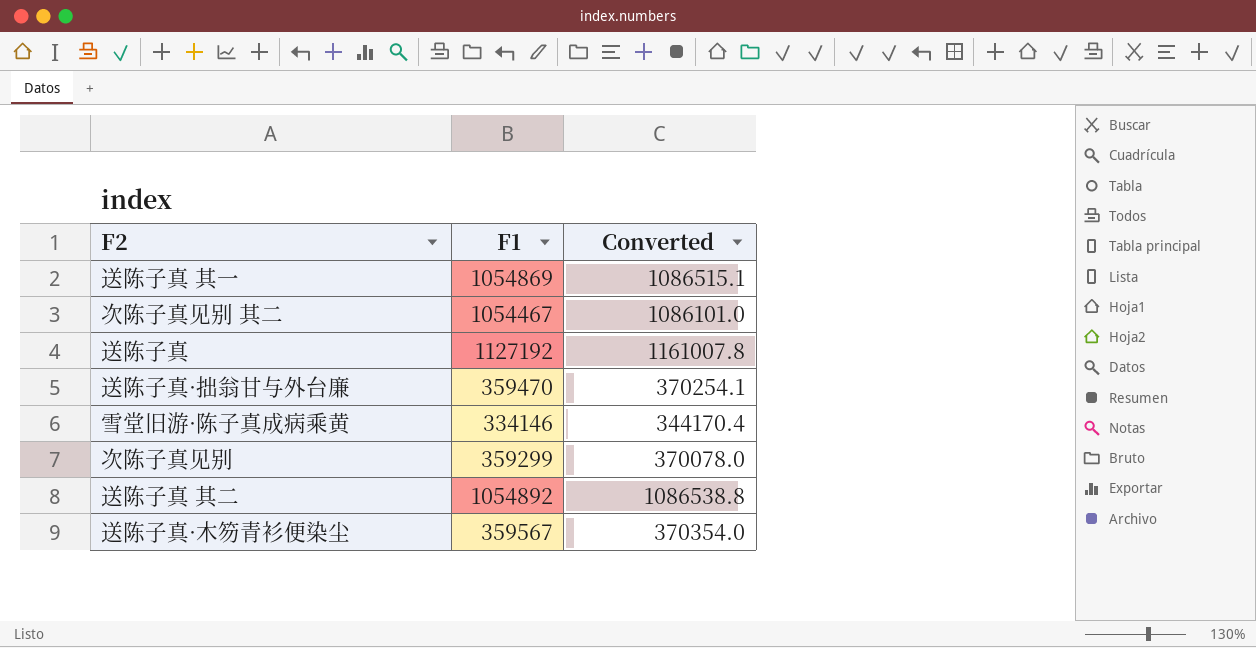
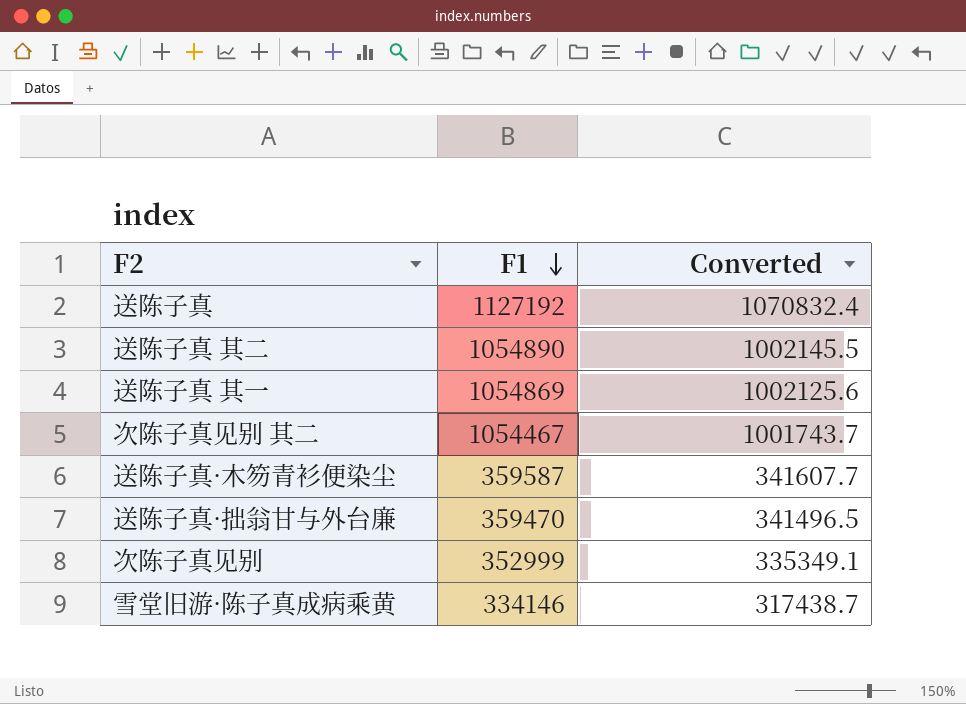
row order: none -> F1 descending
column Converted | formula: [F1] * 1.03 -> [F1] * 0.95
送陈子真 其二 | F1: 1054892 -> 1054890
送陈子真·木笏青衫便染尘 | F1: 359567 -> 359587
次陈子真见别 | F1: 359299 -> 352999

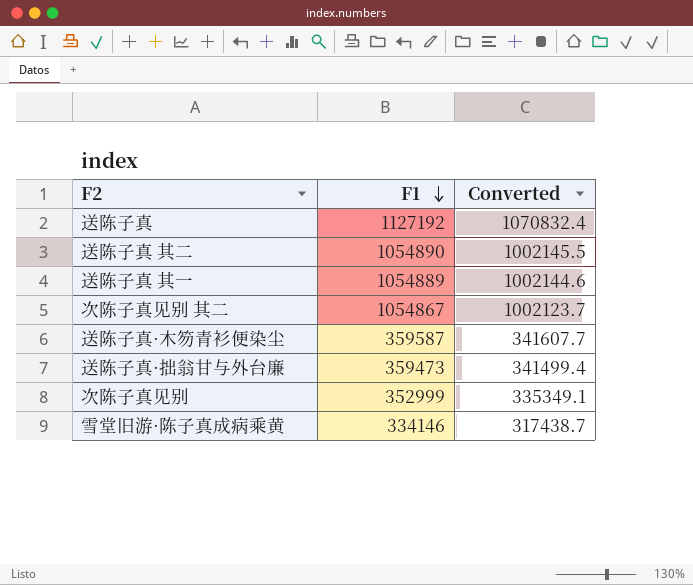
送陈子真 其一 | F1: 1054869 -> 1054889
送陈子真 其一 | Converted: 1002125.6 -> 1002144.6
次陈子真见别 其二 | F1: 1054467 -> 1054867
次陈子真见别 其二 | Converted: 1001743.7 -> 1002123.7
送陈子真·拙翁甘与外台廉 | F1: 359470 -> 359473
送陈子真·拙翁甘与外台廉 | Converted: 341496.5 -> 341499.4

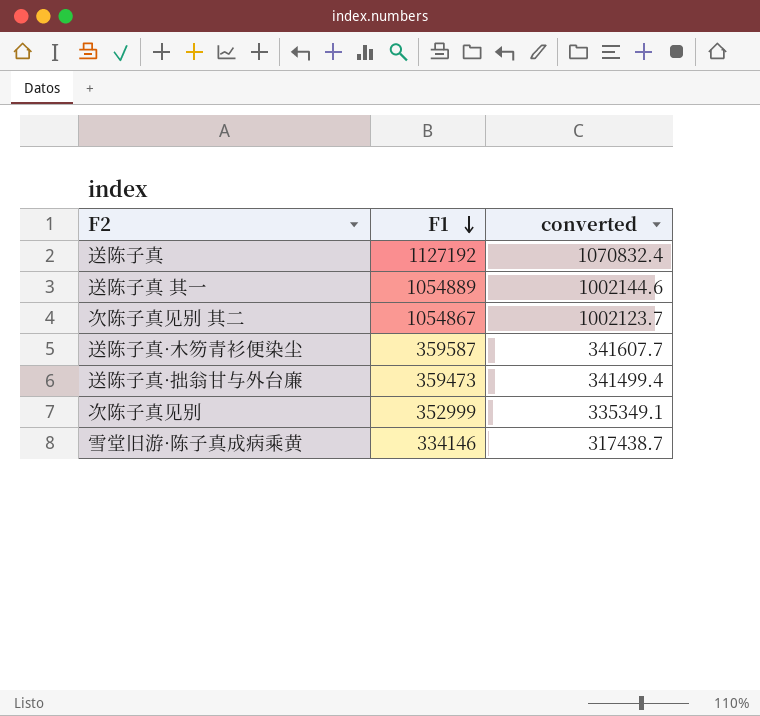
column name: Converted -> converted
row 送陈子真 其二: 1054890 | 1002145.5 -> none

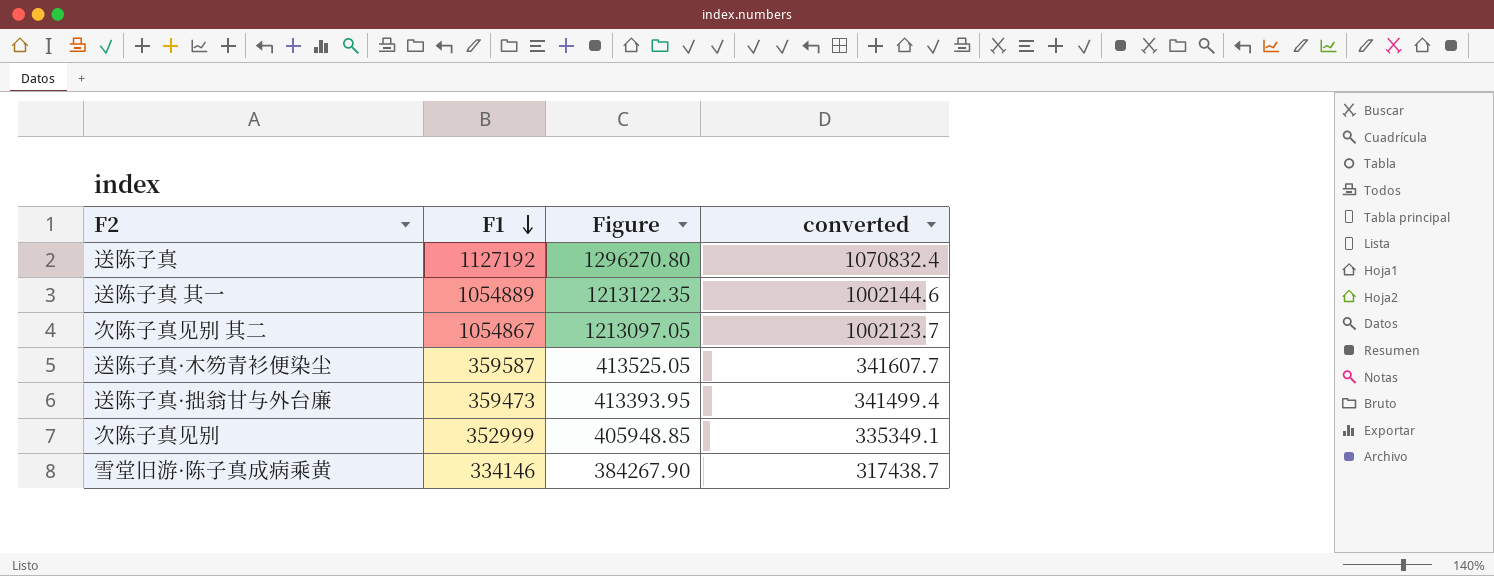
column Figure | formula: none -> [F1] * 1.15

